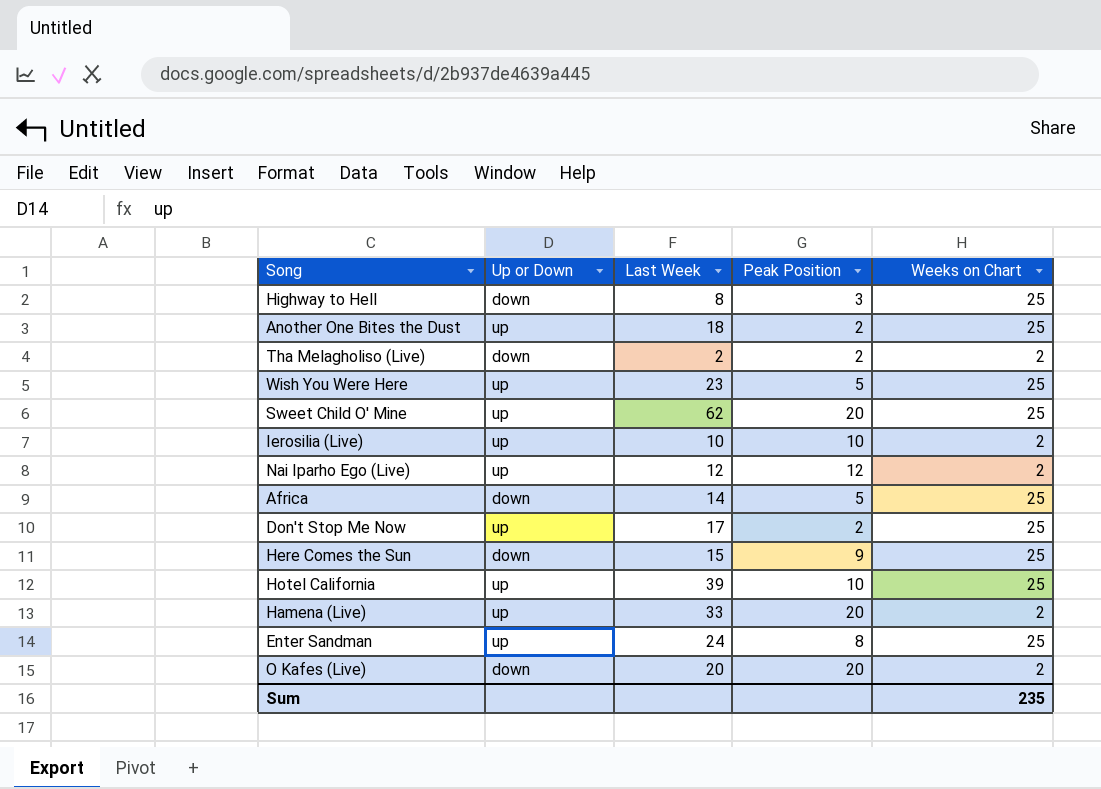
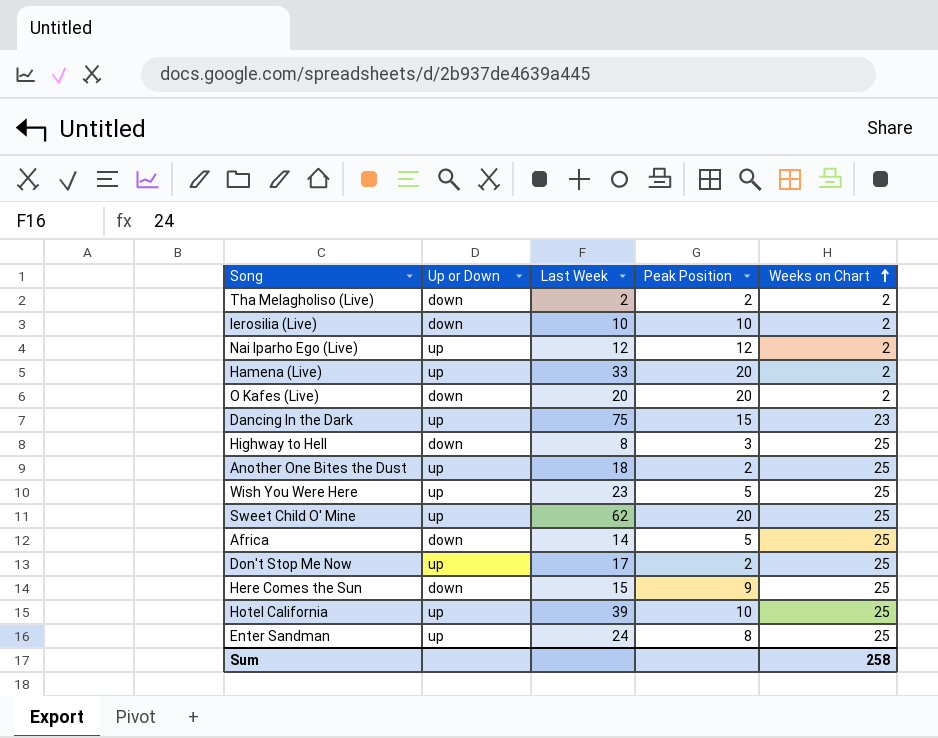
row order: none -> Weeks on Chart ascending
Ierosilia (Live) | Up or Down: up -> down
row Dancing In the Dark: none -> up | 75 | 15 | 23
Sum | Weeks on Chart: 235 -> 258

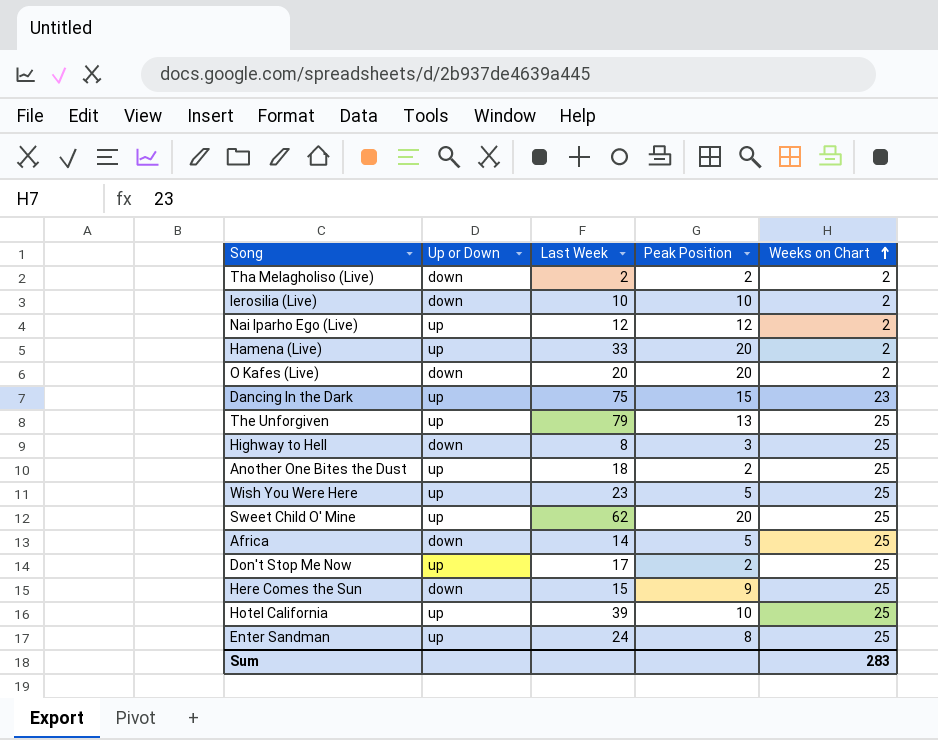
row The Unforgiven: none -> up | 79 | 13 | 25
Sum | Weeks on Chart: 258 -> 283

